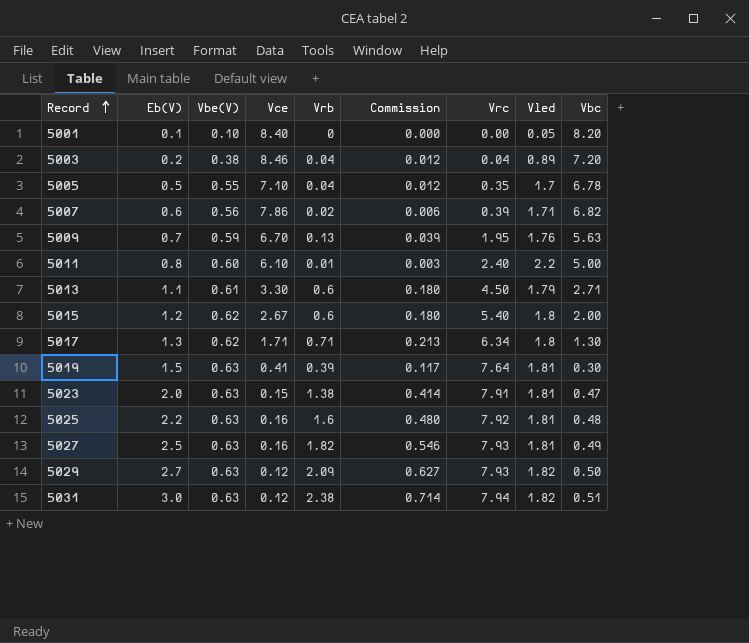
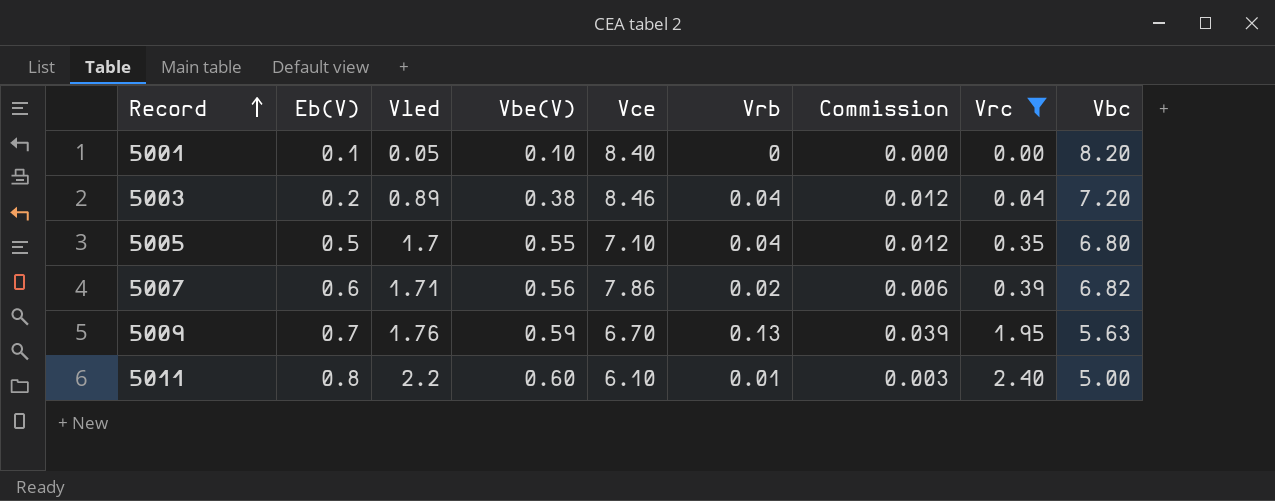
filter: none -> Vrc <= 2.40
column Vled | position: 8 -> 3
5005 | Vbc: 6.78 -> 6.80

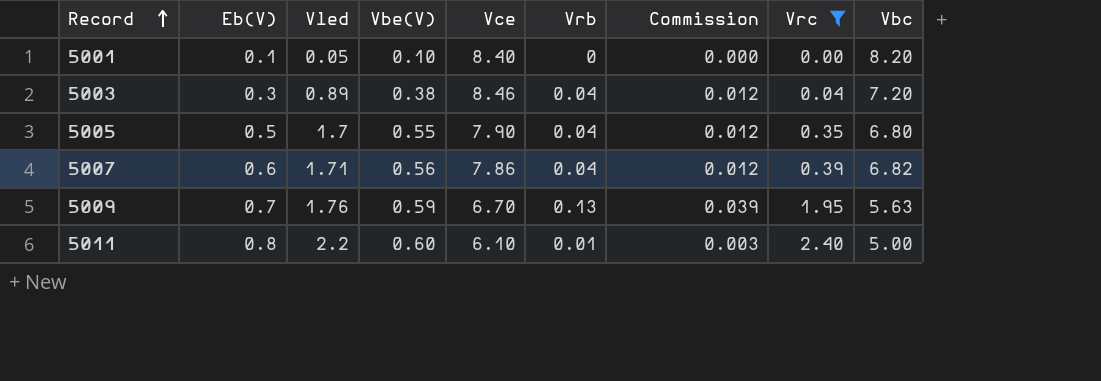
5003 | Eb(V): 0.2 -> 0.3
5005 | Vce: 7.10 -> 7.90
5007 | Vrb: 0.02 -> 0.04
5007 | Commission: 0.006 -> 0.012

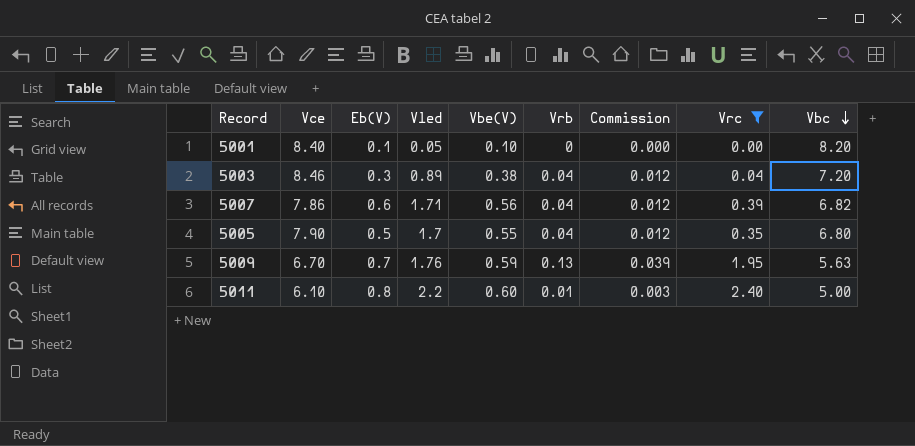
row order: Record ascending -> Vbc descending
column Vce | position: 5 -> 2

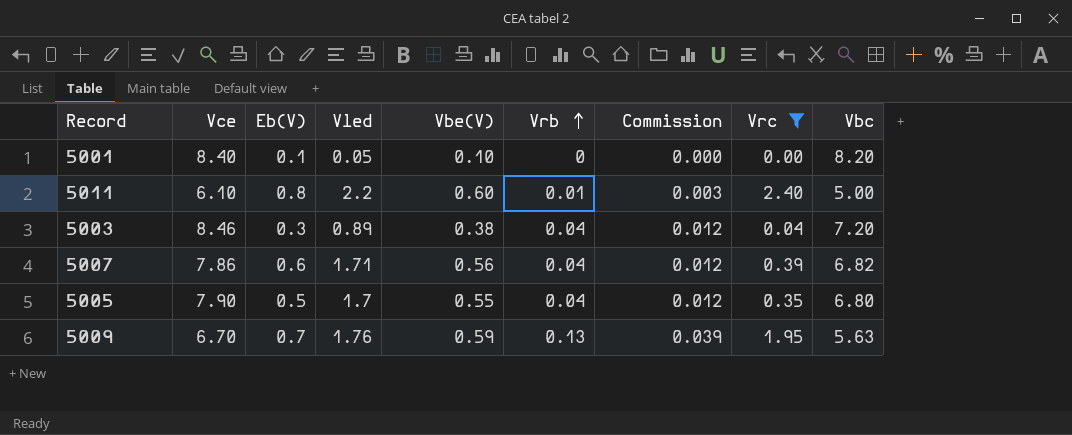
row order: Vbc descending -> Vrb ascending

